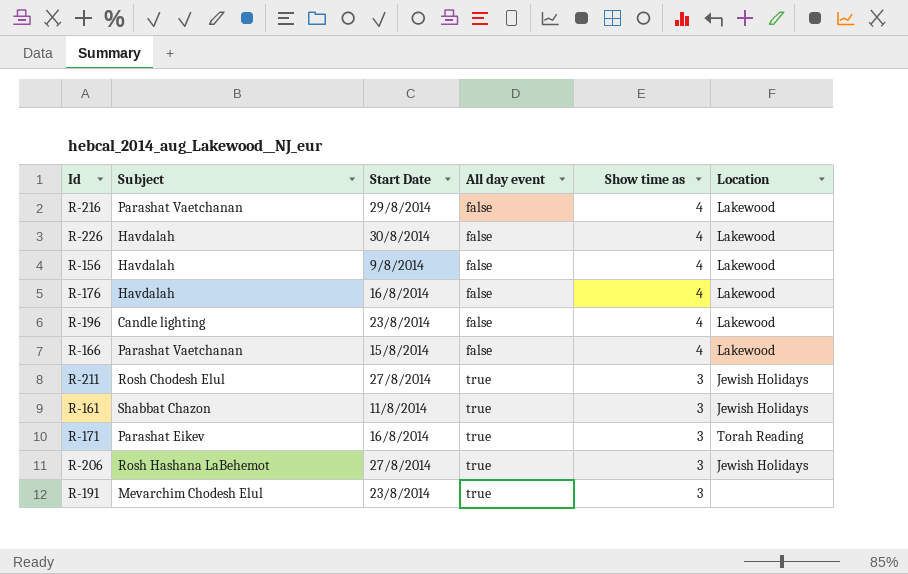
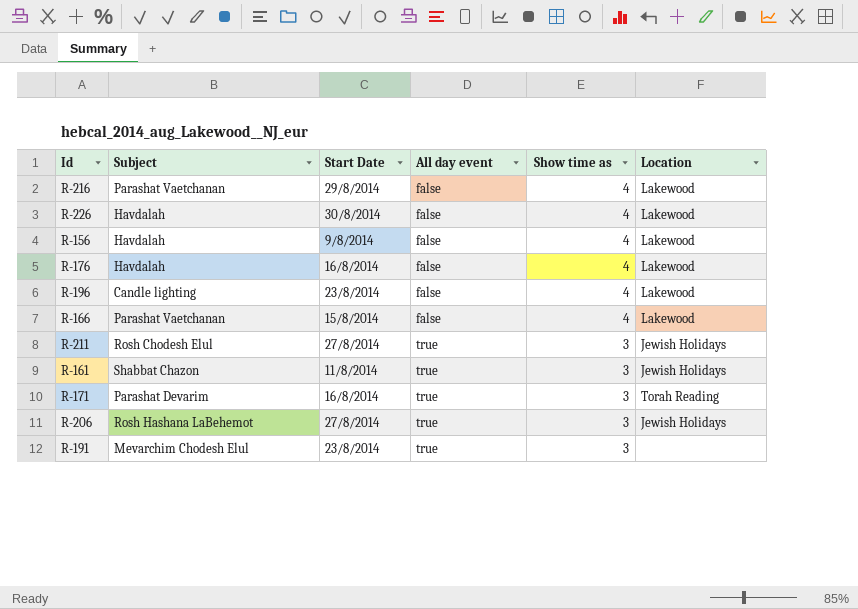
R-171 | Subject: Parashat Eikev -> Parashat Devarim

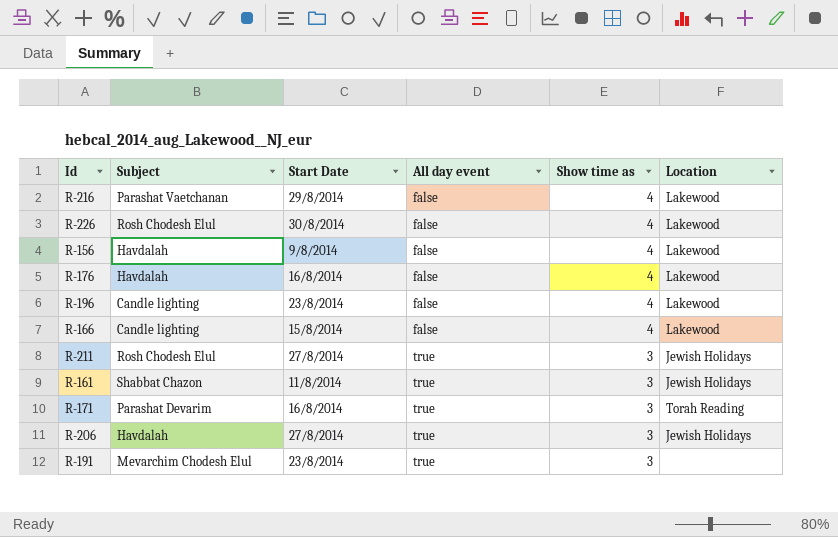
R-226 | Subject: Havdalah -> Rosh Chodesh Elul
R-166 | Subject: Parashat Vaetchanan -> Candle lighting
R-206 | Subject: Rosh Hashana LaBehemot -> Havdalah

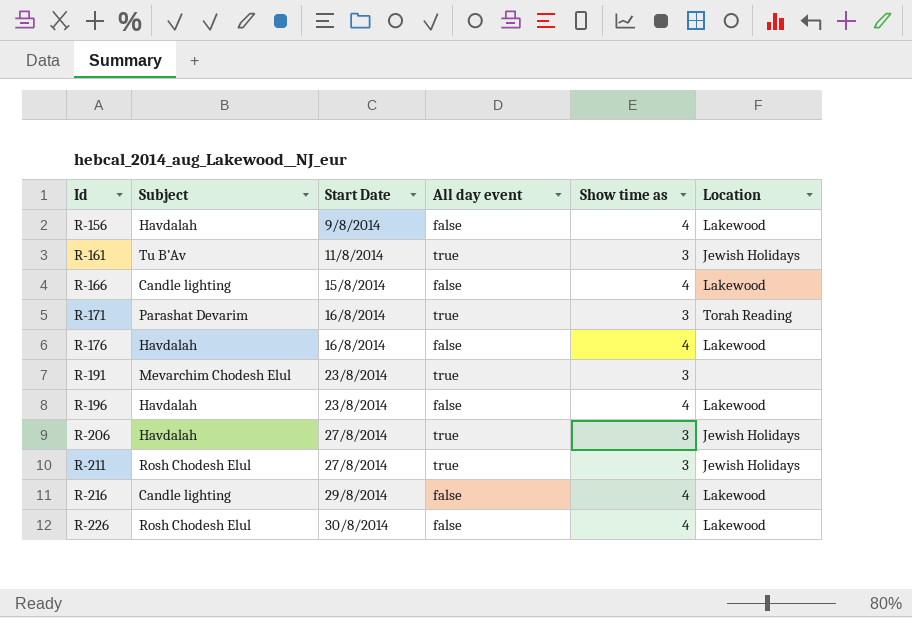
row order: All day event ascending -> Id ascending
R-161 | Subject: Shabbat Chazon -> Tu B’Av
R-196 | Subject: Candle lighting -> Havdalah
R-216 | Subject: Parashat Vaetchanan -> Candle lighting

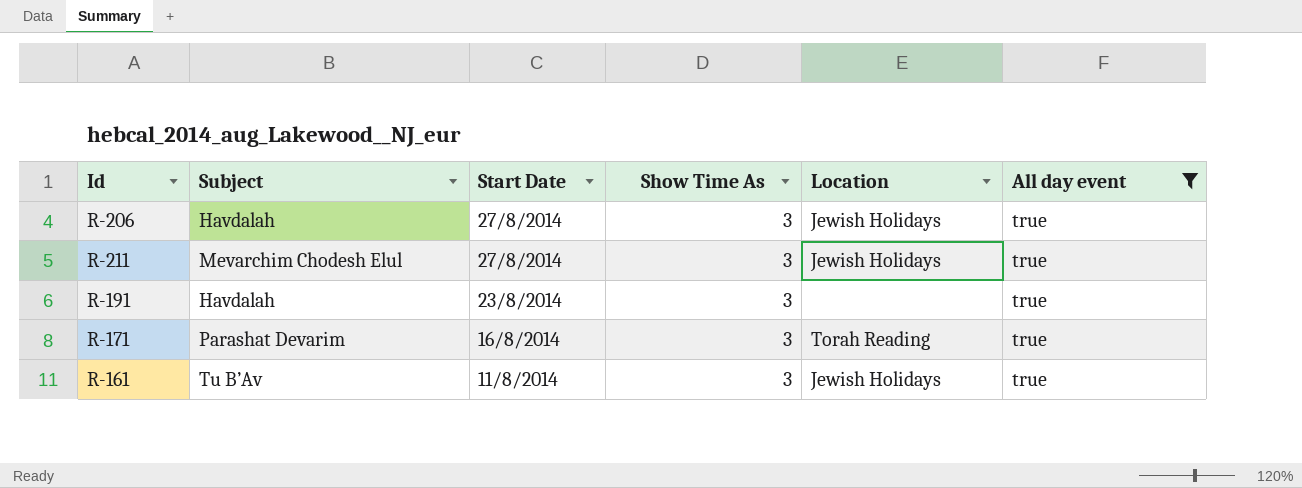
filter: none -> All day event = true
row order: Id ascending -> Start Date descending
column name: Show time as -> Show Time As
column All day event | position: 4 -> 6
R-211 | Subject: Rosh Chodesh Elul -> Mevarchim Chodesh Elul
R-191 | Subject: Mevarchim Chodesh Elul -> Havdalah

